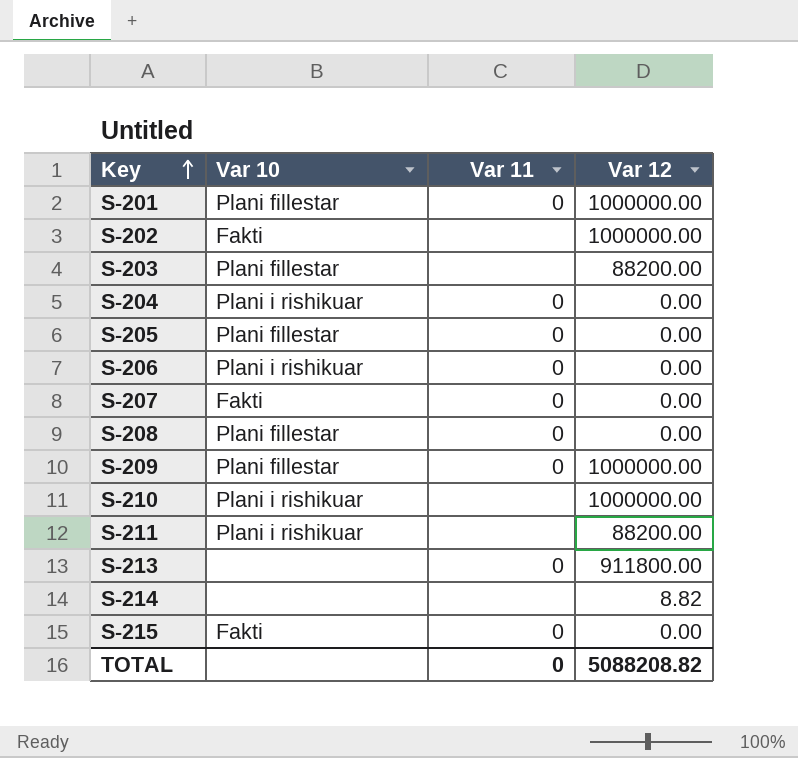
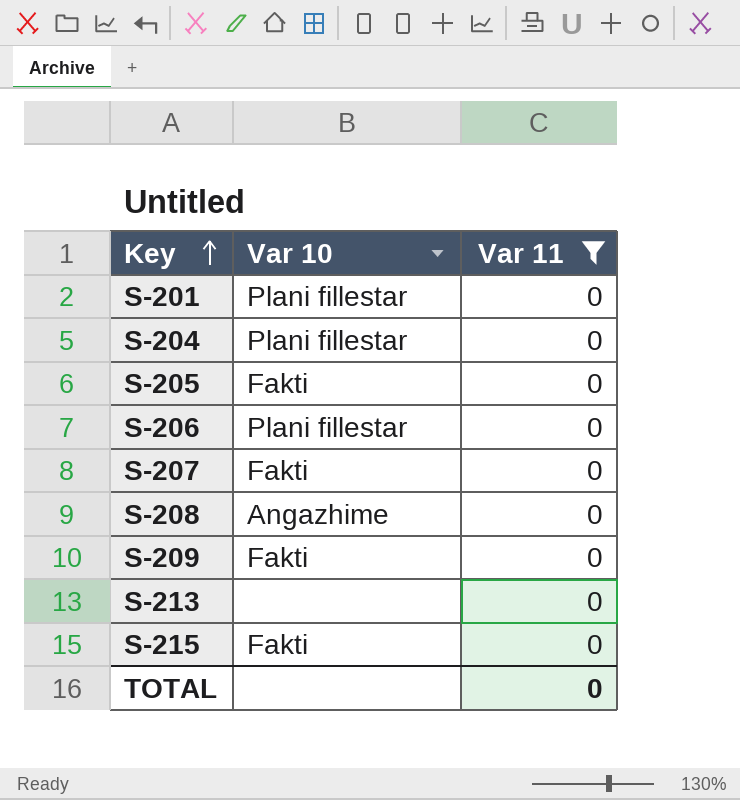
filter: none -> Var 11 = 0
column Var 12 | position: 4 -> none
S-204 | Var 10: Plani i rishikuar -> Plani fillestar
S-205 | Var 10: Plani fillestar -> Fakti
S-206 | Var 10: Plani i rishikuar -> Plani fillestar
S-208 | Var 10: Plani fillestar -> Angazhime
S-209 | Var 10: Plani fillestar -> Fakti

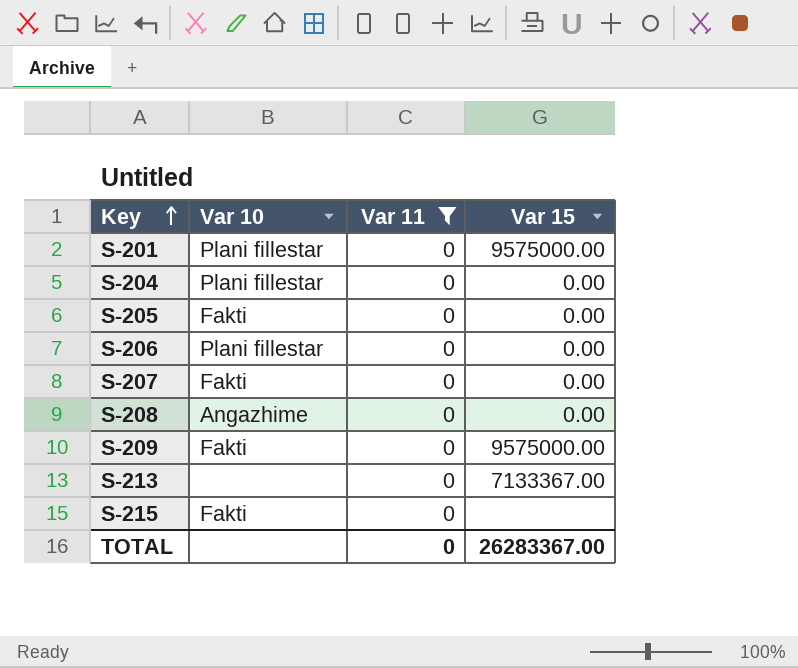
column Var 15 | position: none -> 4

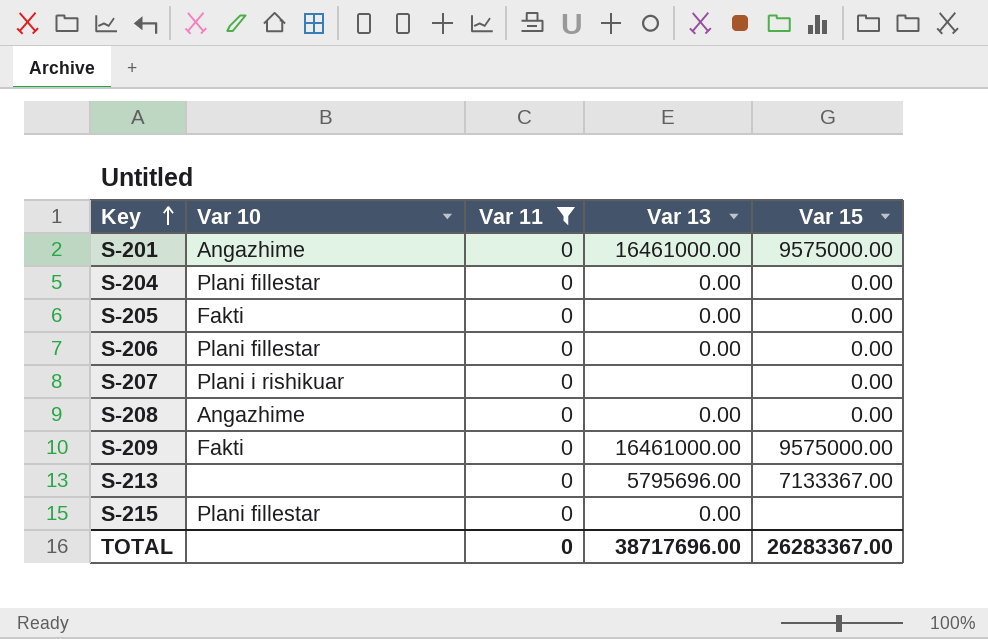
column Var 13 | position: none -> 4
S-201 | Var 10: Plani fillestar -> Angazhime
S-207 | Var 10: Fakti -> Plani i rishikuar
S-215 | Var 10: Fakti -> Plani fillestar

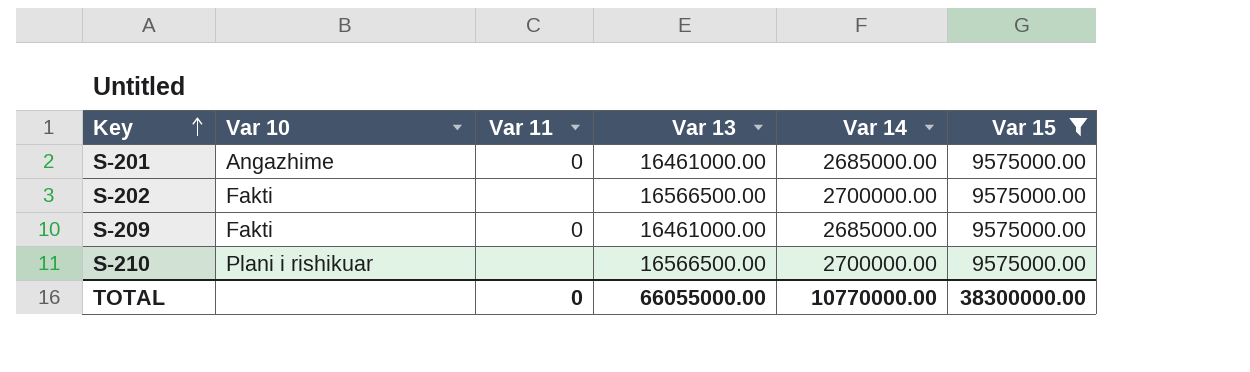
filter: Var 11 = 0 -> Var 15 = 9575000.00
column Var 14 | position: none -> 5
TOTAL | Var 13: 38717696.00 -> 66055000.00
TOTAL | Var 15: 26283367.00 -> 38300000.00

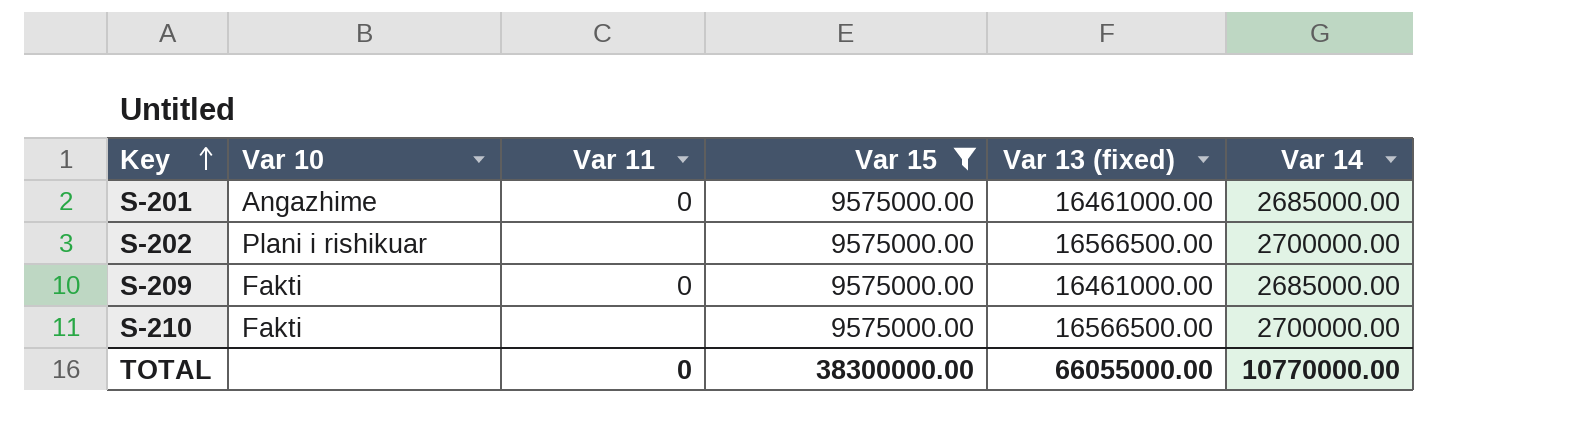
column Var 15 | position: 6 -> 4
column name: Var 13 -> Var 13 (fixed)
S-202 | Var 10: Fakti -> Plani i rishikuar
S-210 | Var 10: Plani i rishikuar -> Fakti

